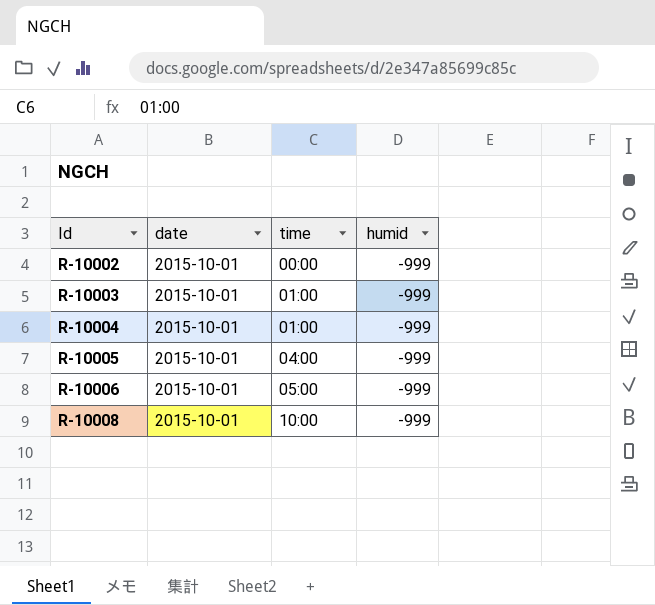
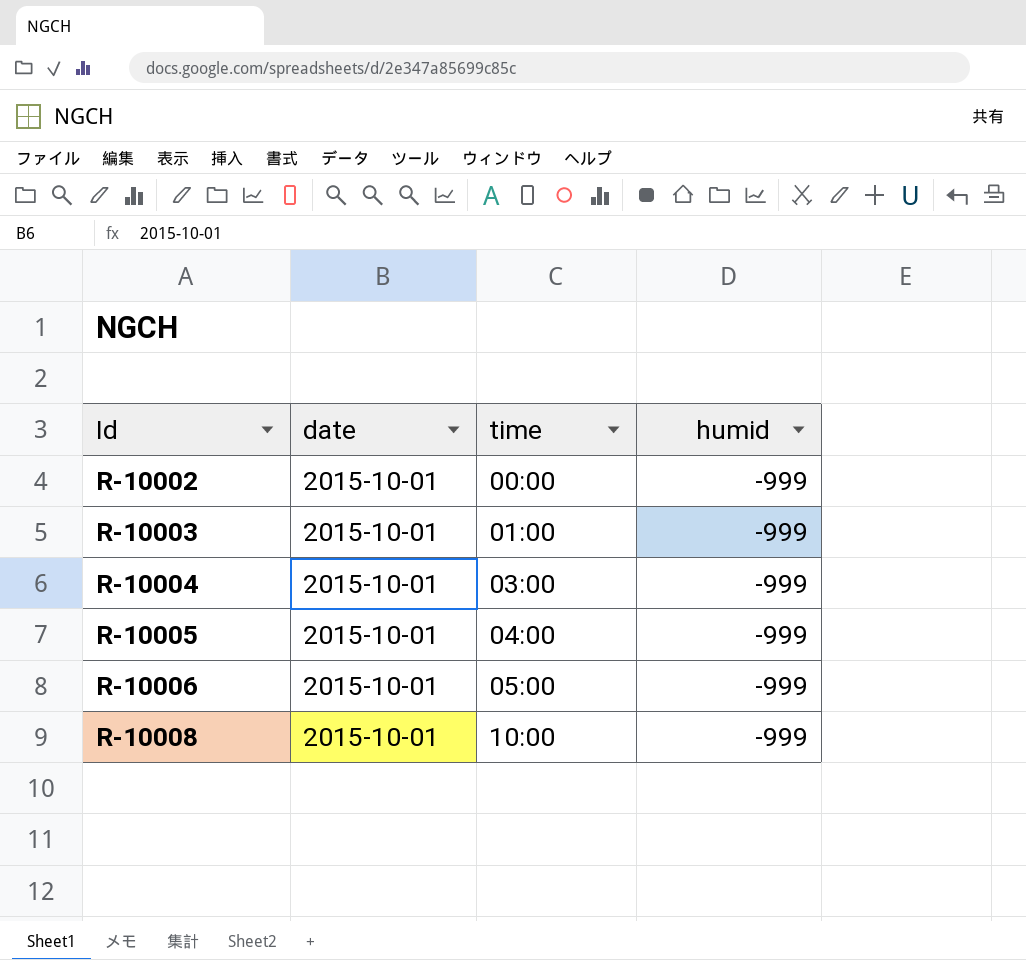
R-10004 | time: 01:00 -> 03:00

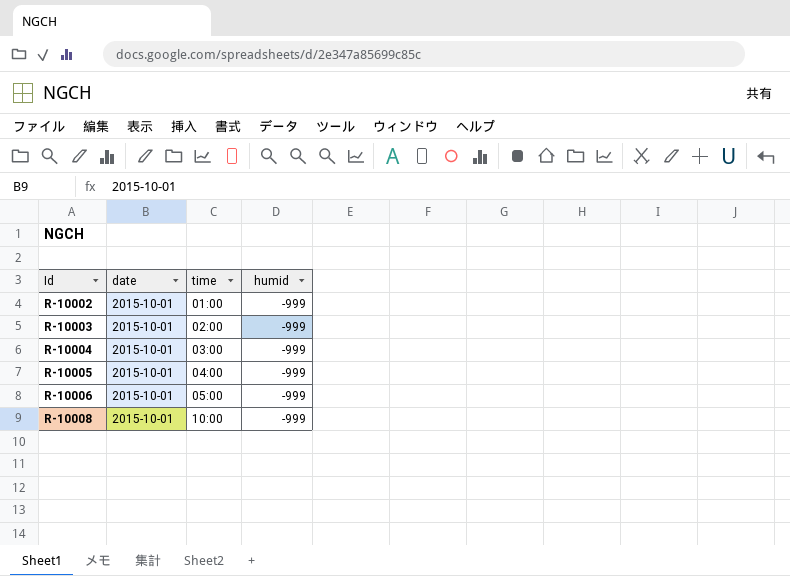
R-10002 | time: 00:00 -> 01:00
R-10003 | time: 01:00 -> 02:00

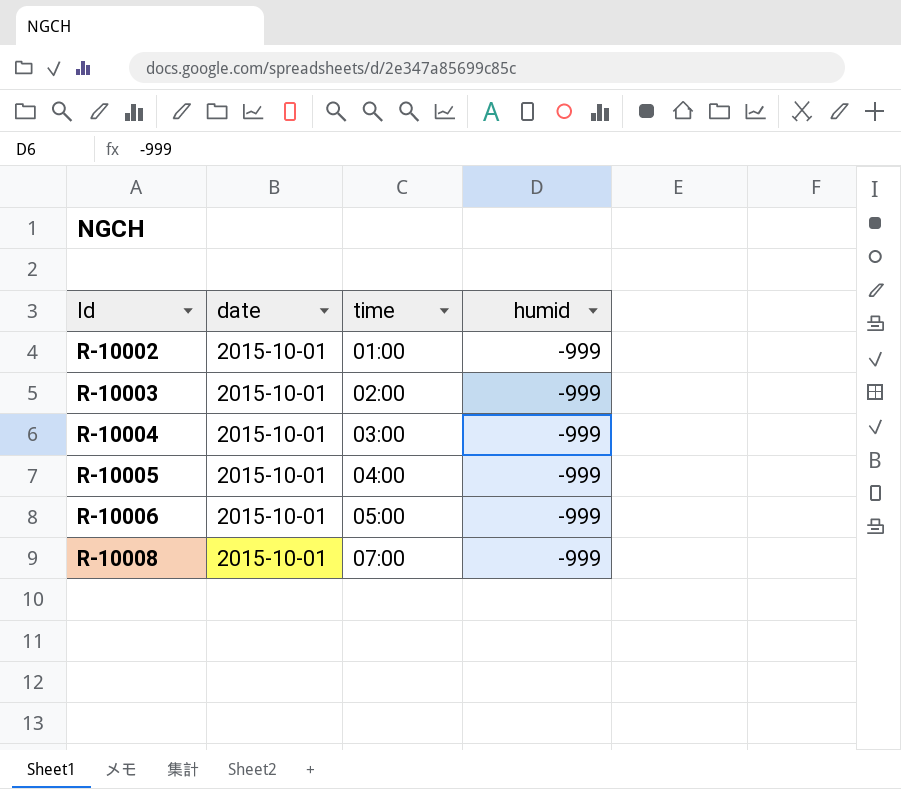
R-10008 | time: 10:00 -> 07:00

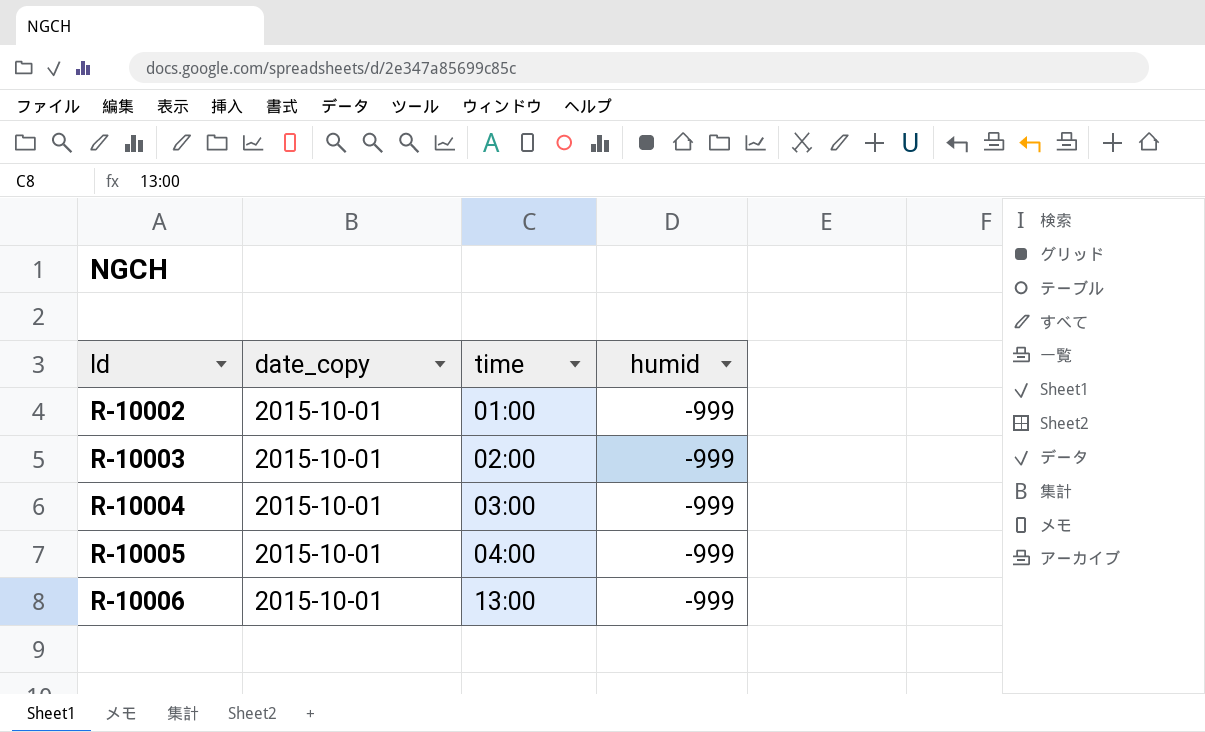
column name: date -> date_copy
row R-10008: 2015-10-01 | 07:00 | -999 -> none
R-10006 | time: 05:00 -> 13:00

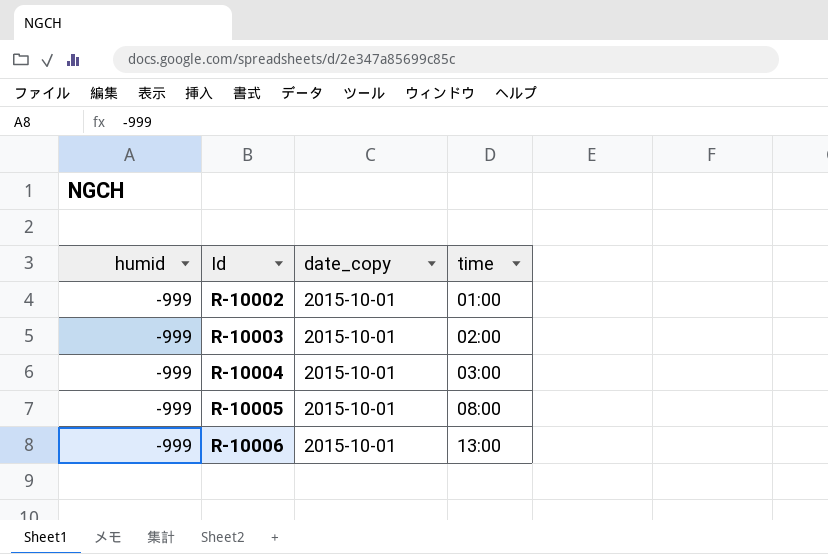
column humid | position: 4 -> 1
R-10005 | time: 04:00 -> 08:00

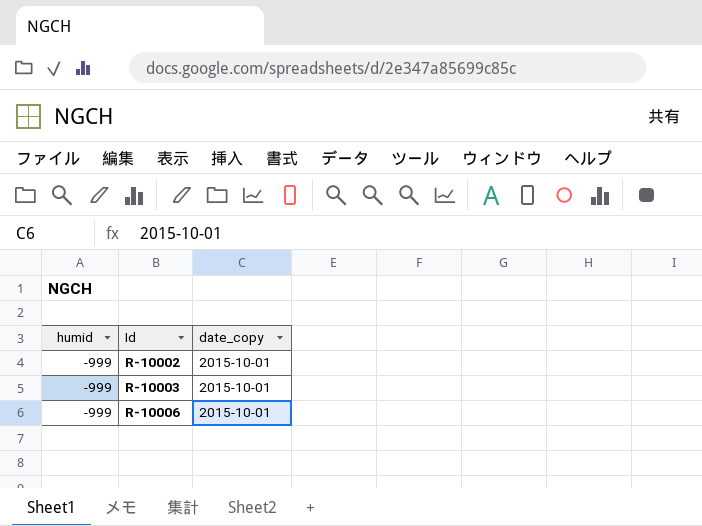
column time | position: 4 -> none
row R-10004: -999 | 2015-10-01 | 03:00 -> none
row R-10005: -999 | 2015-10-01 | 08:00 -> none

